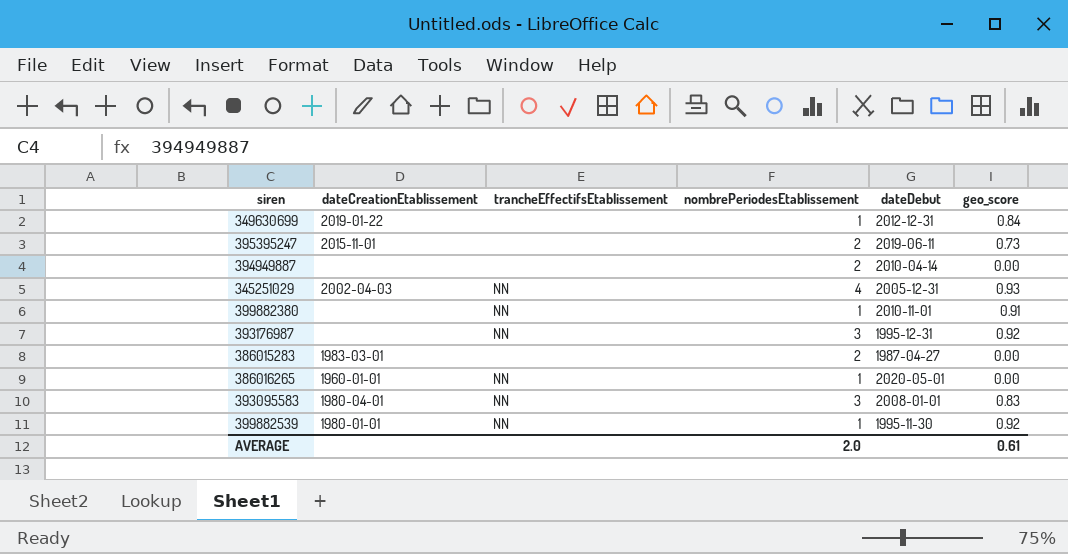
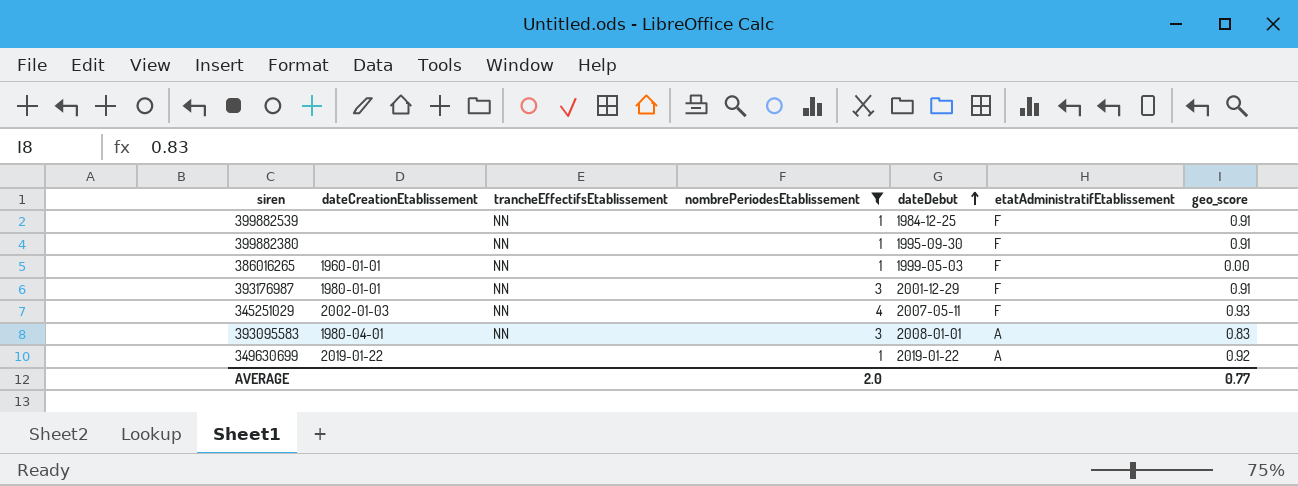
filter: none -> nombrePeriodesEtablissement != 2
row order: none -> dateDebut ascending
column etatAdministratifEtablissement | position: none -> 6
399882539 | dateCreationEtablissement: 1980-01-01 -> none
399882539 | dateDebut: 1995-11-30 -> 1984-12-25
399882539 | geo_score: 0.92 -> 0.91
399882380 | dateDebut: 2010-11-01 -> 1995-09-30
386016265 | dateDebut: 2020-05-01 -> 1999-05-03
393176987 | dateCreationEtablissement: none -> 1980-01-01
393176987 | dateDebut: 1995-12-31 -> 2001-12-29
393176987 | geo_score: 0.92 -> 0.91
345251029 | dateCreationEtablissement: 2002-04-03 -> 2002-01-03
345251029 | dateDebut: 2005-12-31 -> 2007-05-11
349630699 | dateDebut: 2012-12-31 -> 2019-01-22
349630699 | geo_score: 0.84 -> 0.92
AVERAGE | geo_score: 0.61 -> 0.77

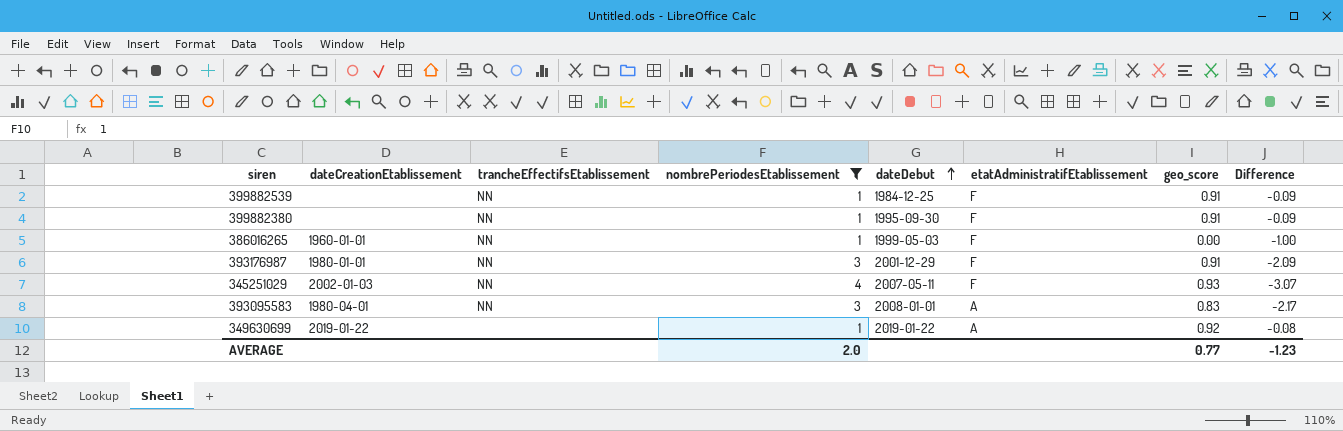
column Difference | formula: none -> [geo_score] - [nombrePeriodesEtablissement]

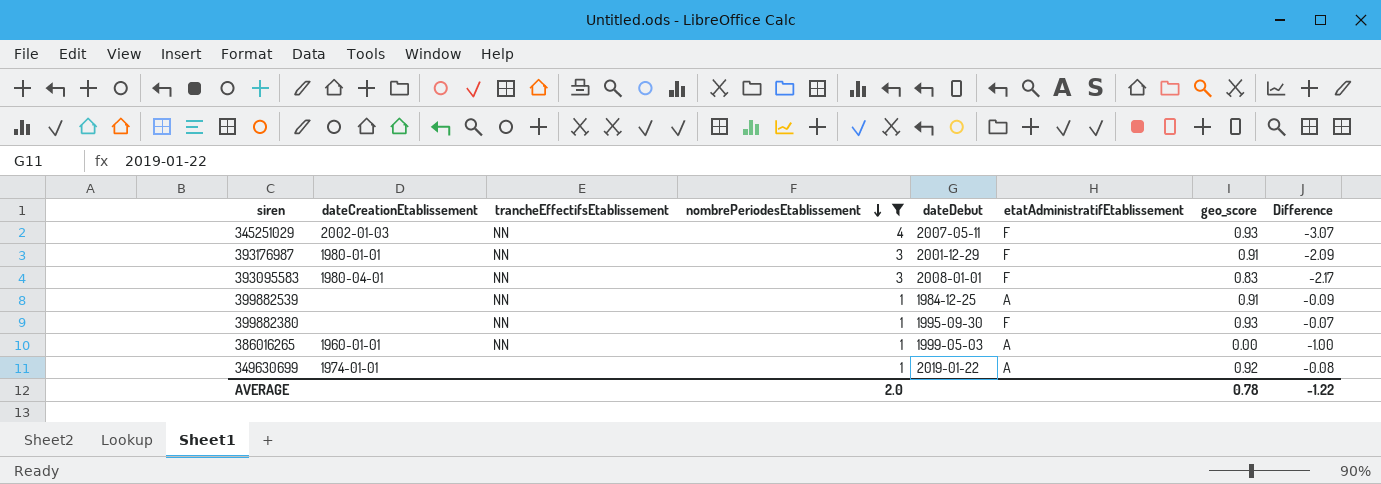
row order: dateDebut ascending -> nombrePeriodesEtablissement descending
393095583 | etatAdministratifEtablissement: A -> F
399882539 | etatAdministratifEtablissement: F -> A
399882380 | geo_score: 0.91 -> 0.93
399882380 | Difference: -0.09 -> -0.07
386016265 | etatAdministratifEtablissement: F -> A
349630699 | dateCreationEtablissement: 2019-01-22 -> 1974-01-01
AVERAGE | geo_score: 0.77 -> 0.78
AVERAGE | Difference: -1.23 -> -1.22

